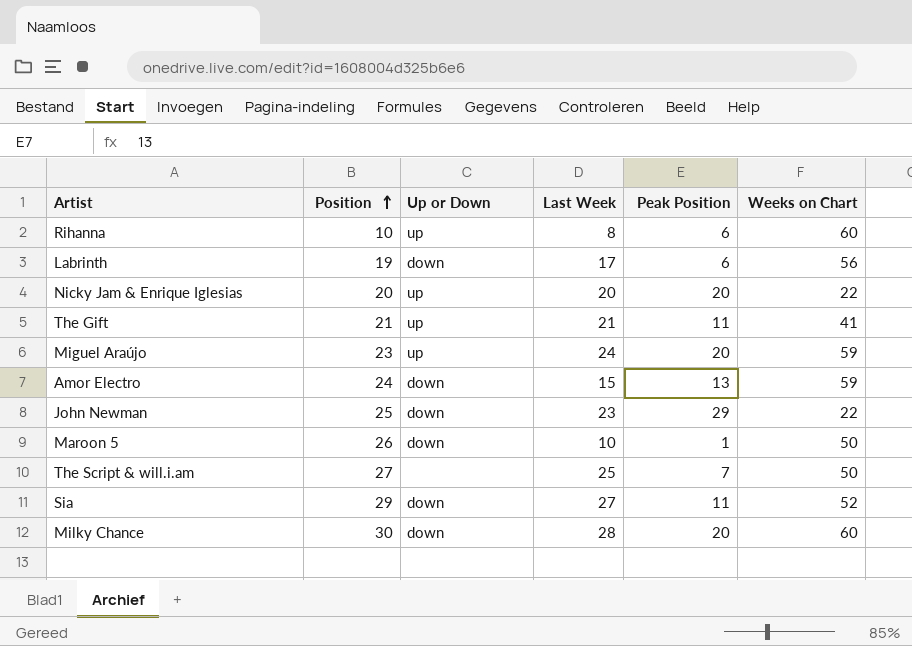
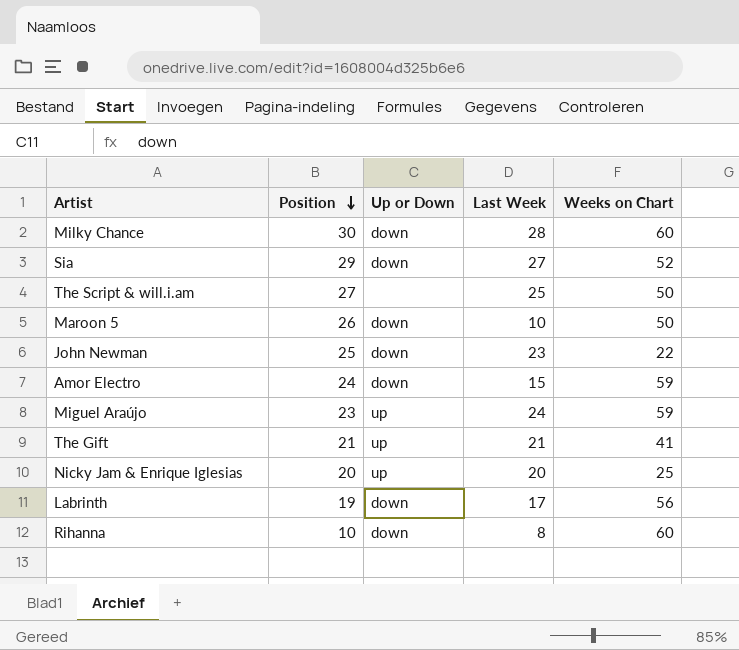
row order: Position ascending -> Position descending
column Peak Position | position: 5 -> none
Nicky Jam & Enrique Iglesias | Weeks on Chart: 22 -> 25
Rihanna | Up or Down: up -> down

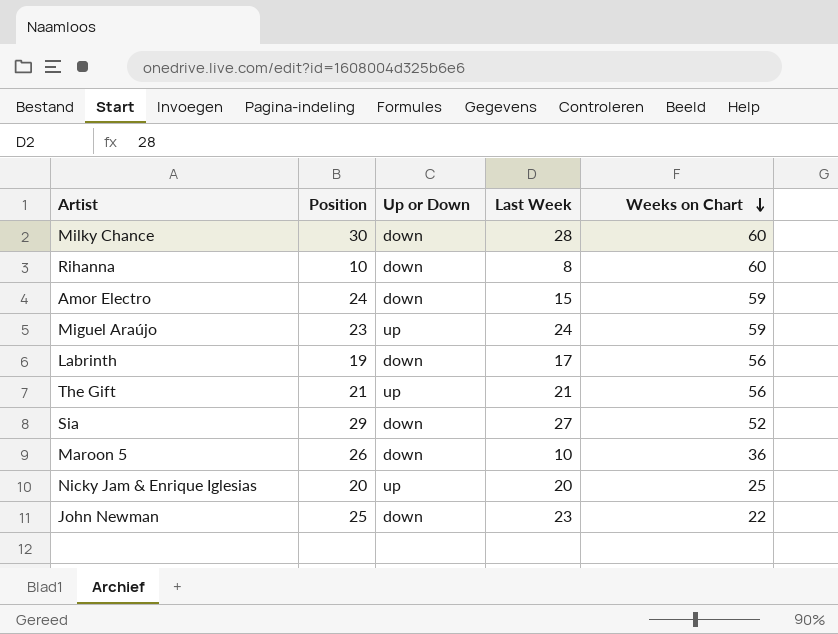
row order: Position descending -> Weeks on Chart descending
row The Script & will.i.am: 27 | none | 25 | 50 -> none
The Gift | Weeks on Chart: 41 -> 56
Maroon 5 | Weeks on Chart: 50 -> 36

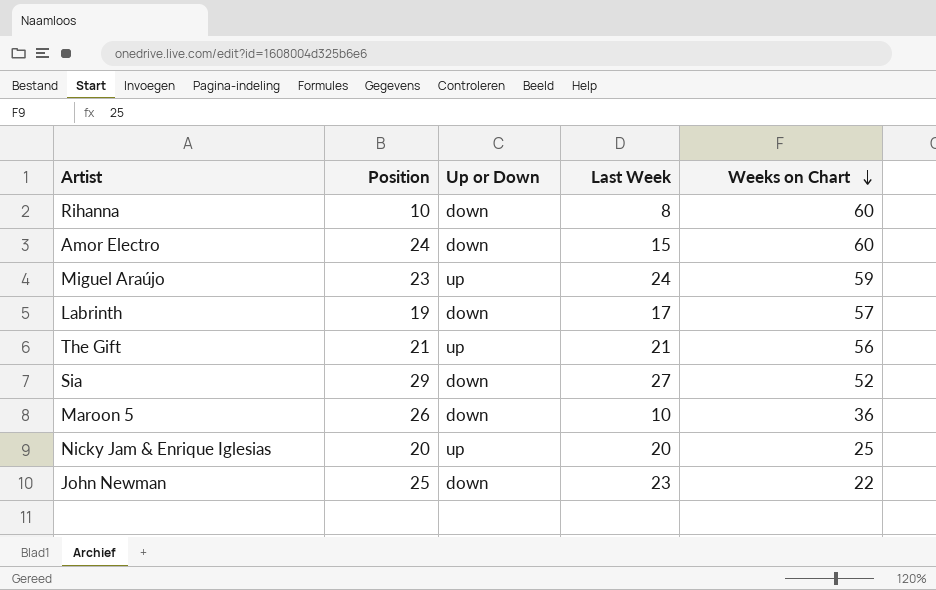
row Milky Chance: 30 | down | 28 | 60 -> none
Amor Electro | Weeks on Chart: 59 -> 60
Labrinth | Weeks on Chart: 56 -> 57

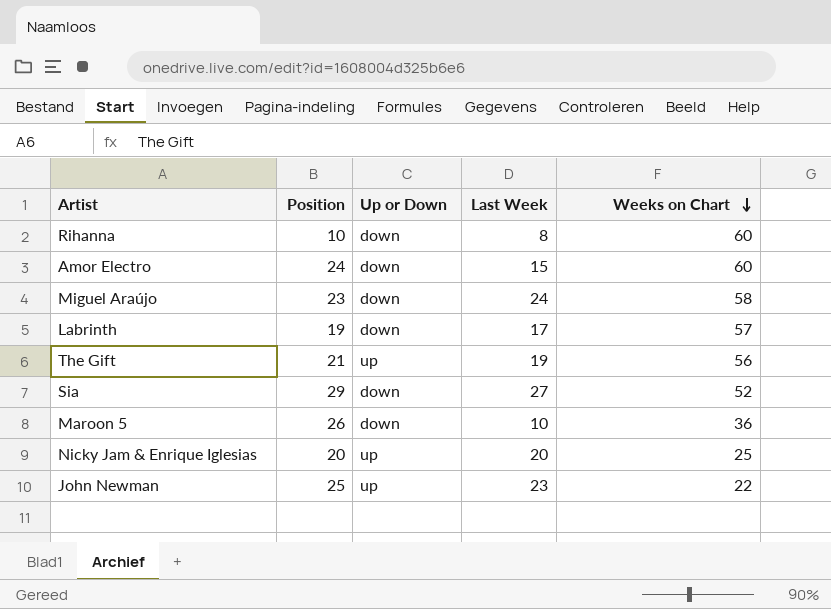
Miguel Araújo | Up or Down: up -> down
Miguel Araújo | Weeks on Chart: 59 -> 58
The Gift | Last Week: 21 -> 19
John Newman | Up or Down: down -> up

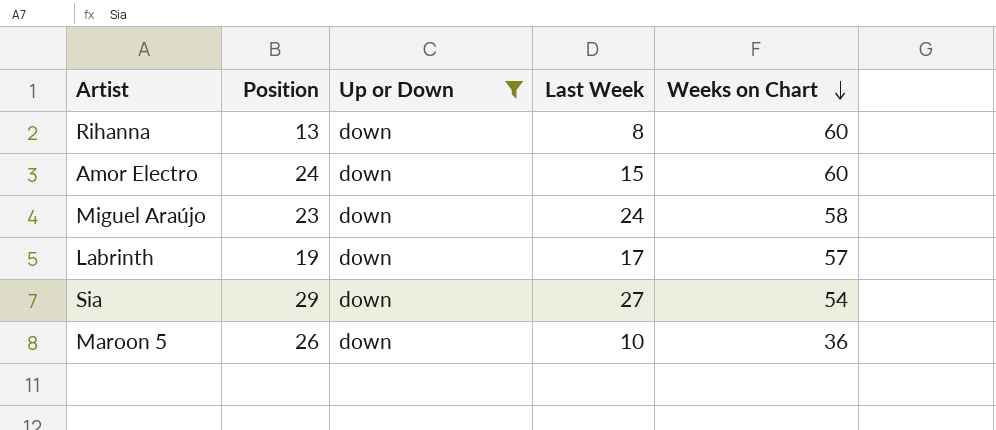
filter: none -> Up or Down = down
Rihanna | Position: 10 -> 13
Sia | Weeks on Chart: 52 -> 54

